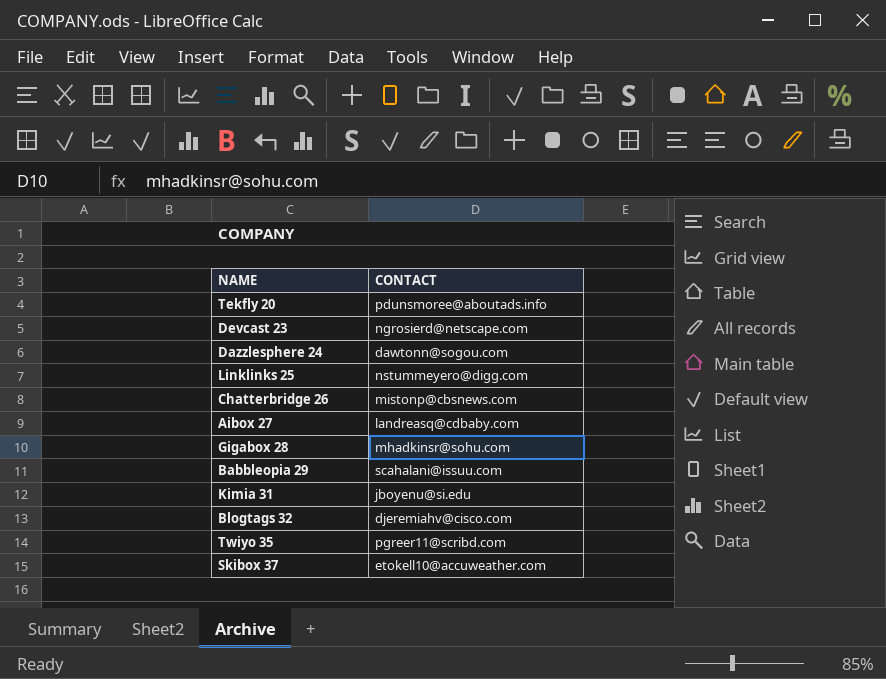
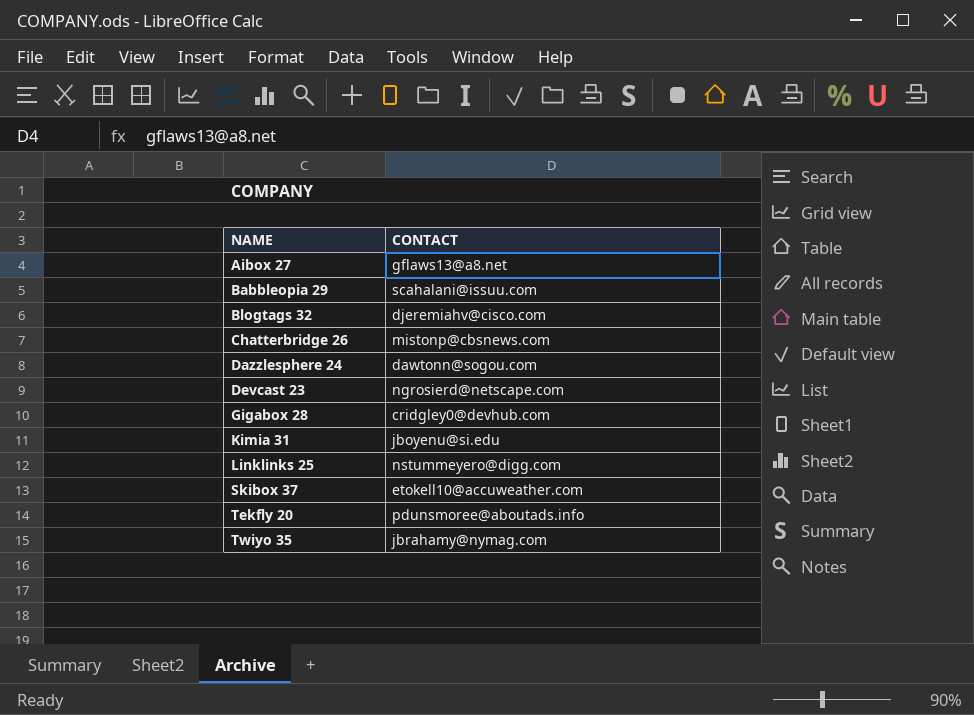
row order: none -> NAME ascending
Aibox 27 | CONTACT: landreasq@cdbaby.com -> gflaws13@a8.net
Gigabox 28 | CONTACT: mhadkinsr@sohu.com -> cridgley0@devhub.com
Twiyo 35 | CONTACT: pgreer11@scribd.com -> jbrahamy@nymag.com

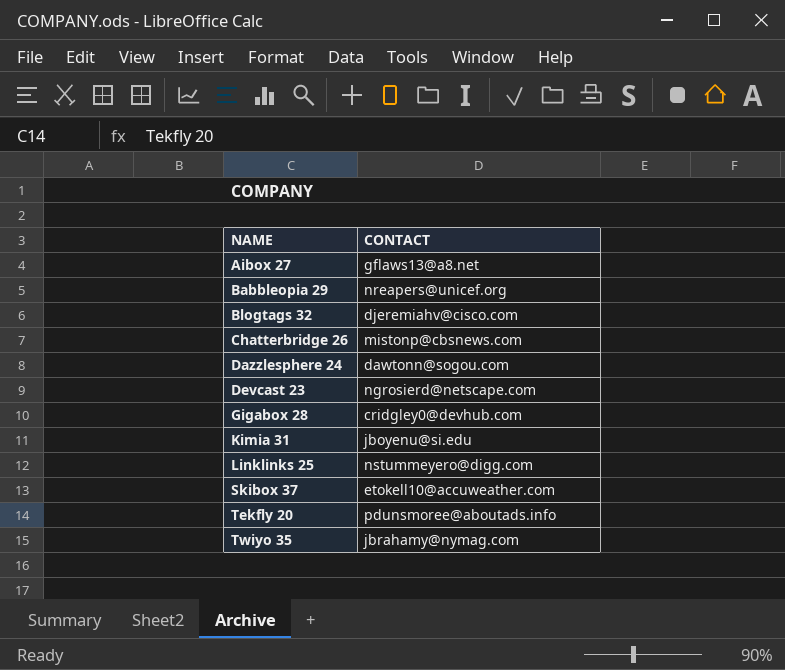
Babbleopia 29 | CONTACT: scahalani@issuu.com -> nreapers@unicef.org

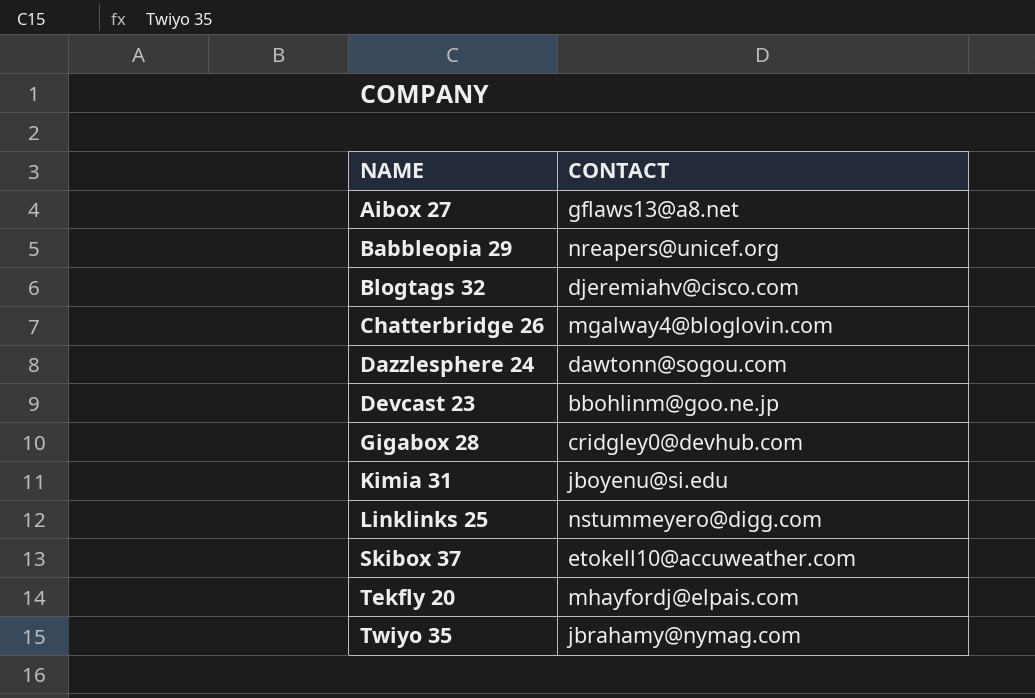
Chatterbridge 26 | CONTACT: mistonp@cbsnews.com -> mgalway4@bloglovin.com
Devcast 23 | CONTACT: ngrosierd@netscape.com -> bbohlinm@goo.ne.jp
Tekfly 20 | CONTACT: pdunsmoree@aboutads.info -> mhayfordj@elpais.com

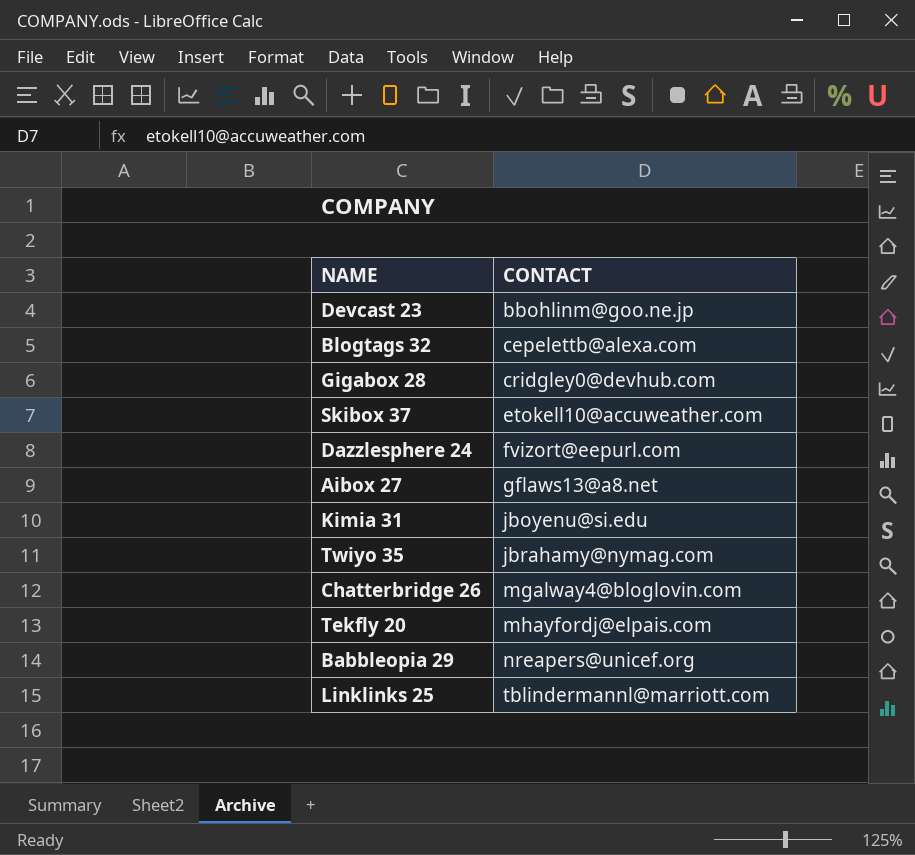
row order: NAME ascending -> CONTACT ascending
Blogtags 32 | CONTACT: djeremiahv@cisco.com -> cepelettb@alexa.com
Dazzlesphere 24 | CONTACT: dawtonn@sogou.com -> fvizort@eepurl.com
Linklinks 25 | CONTACT: nstummeyero@digg.com -> tblindermannl@marriott.com

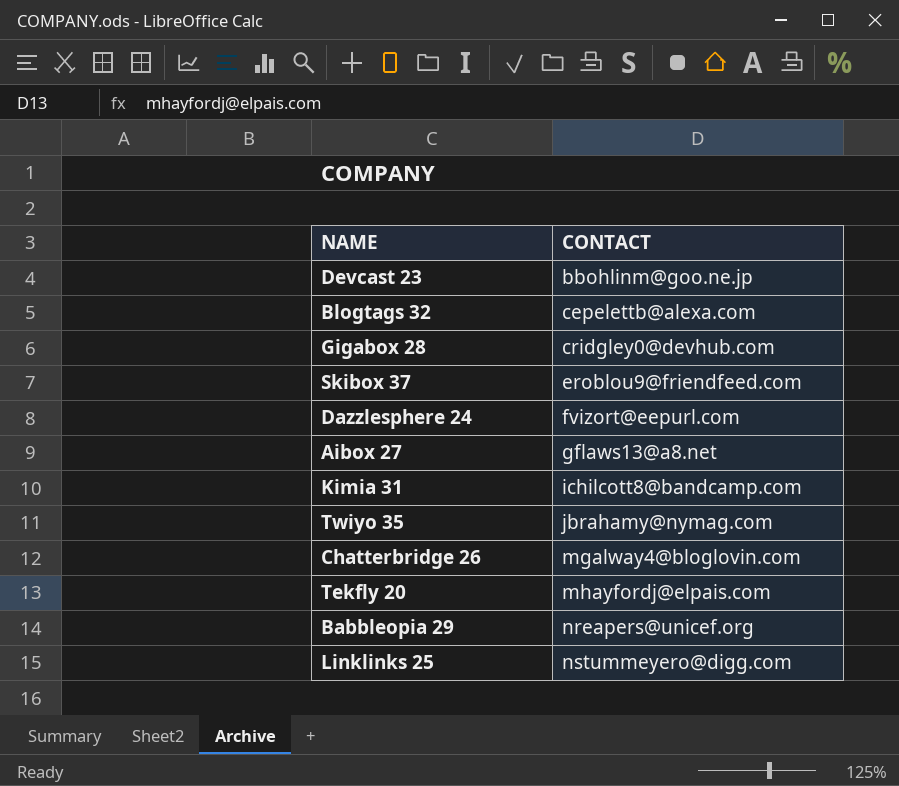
Skibox 37 | CONTACT: etokell10@accuweather.com -> eroblou9@friendfeed.com
Kimia 31 | CONTACT: jboyenu@si.edu -> ichilcott8@bandcamp.com
Linklinks 25 | CONTACT: tblindermannl@marriott.com -> nstummeyero@digg.com

